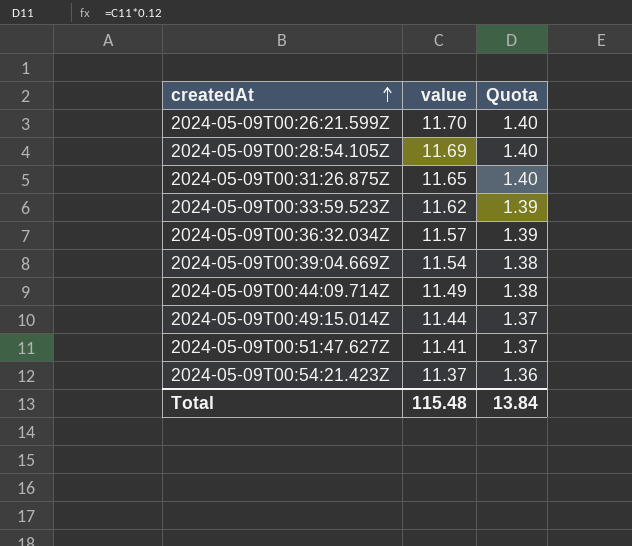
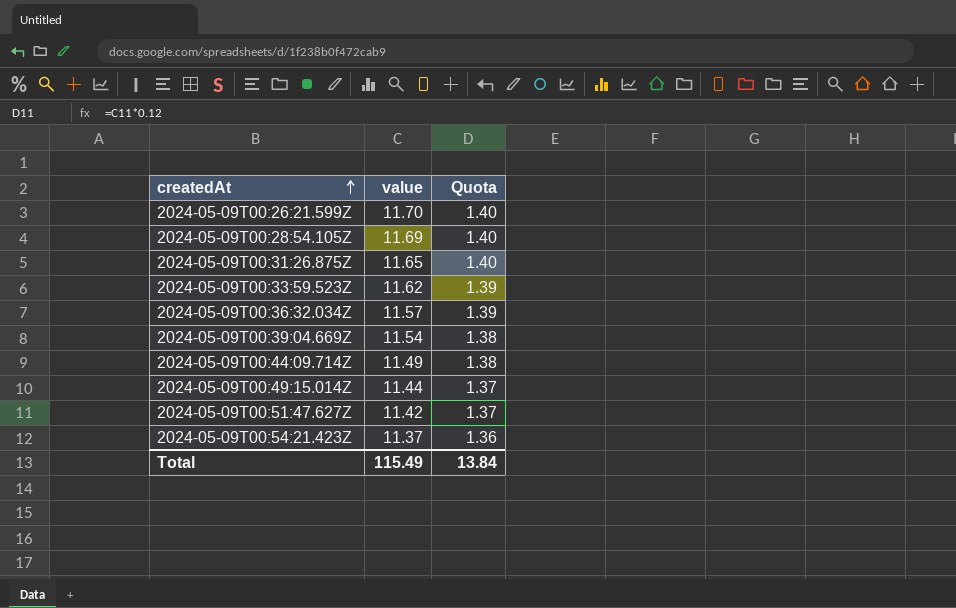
2024-05-09T00:51:47.627Z | value: 11.41 -> 11.42
Total | value: 115.48 -> 115.49

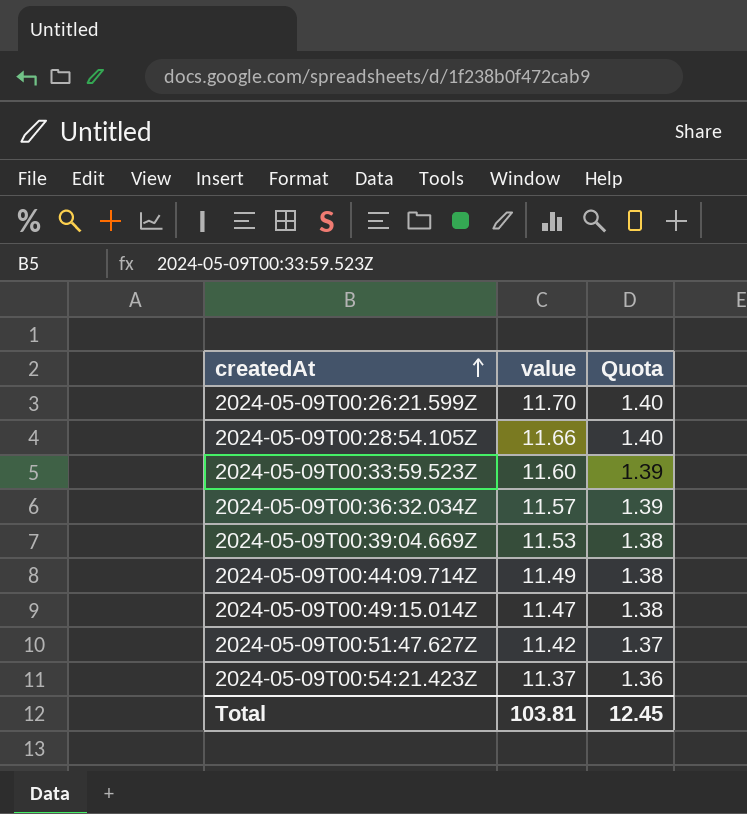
row 2024-05-09T00:31:26.875Z: 11.65 | 1.40 -> none
2024-05-09T00:28:54.105Z | value: 11.69 -> 11.66
2024-05-09T00:33:59.523Z | value: 11.62 -> 11.60
2024-05-09T00:39:04.669Z | value: 11.54 -> 11.53
2024-05-09T00:49:15.014Z | value: 11.44 -> 11.47
2024-05-09T00:49:15.014Z | Quota: 1.37 -> 1.38
Total | value: 115.49 -> 103.81
Total | Quota: 13.84 -> 12.45

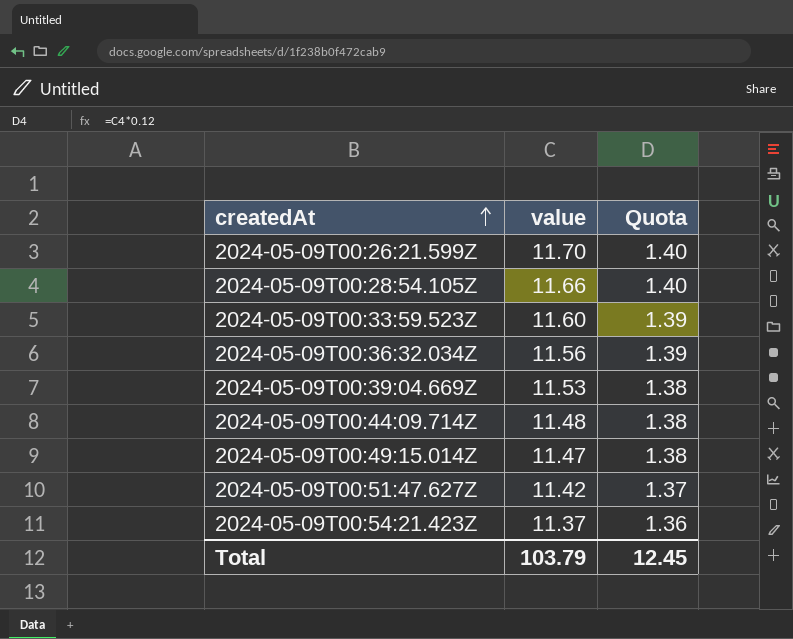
2024-05-09T00:36:32.034Z | value: 11.57 -> 11.56
2024-05-09T00:44:09.714Z | value: 11.49 -> 11.48
Total | value: 103.81 -> 103.79

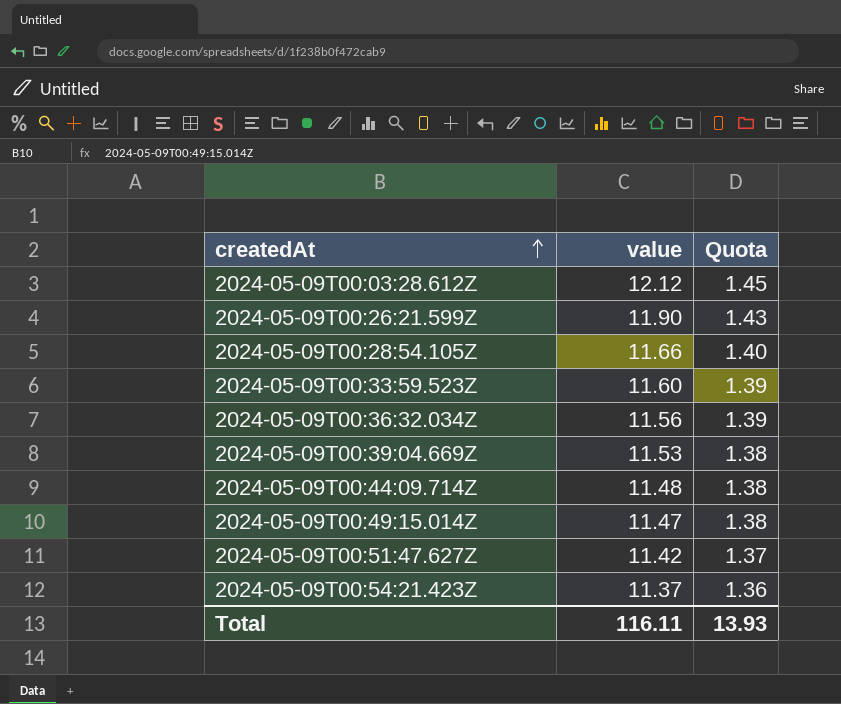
row 2024-05-09T00:03:28.612Z: none -> 12.12 | 1.45
2024-05-09T00:26:21.599Z | value: 11.70 -> 11.90
2024-05-09T00:26:21.599Z | Quota: 1.40 -> 1.43
Total | value: 103.79 -> 116.11
Total | Quota: 12.45 -> 13.93

